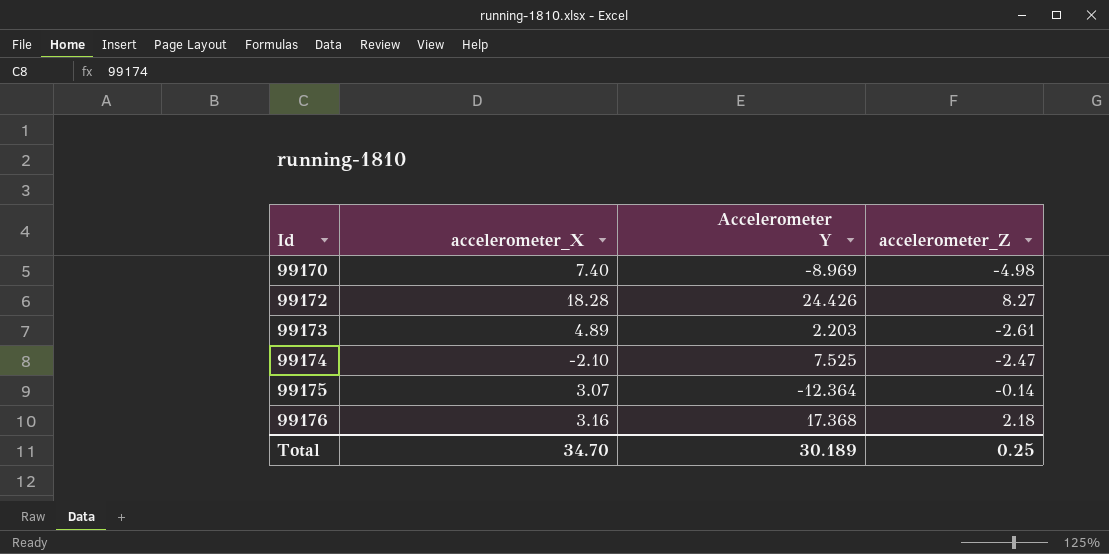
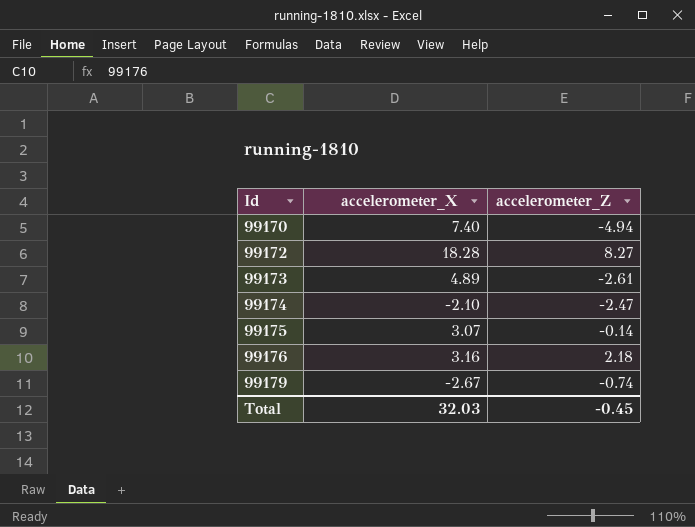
column Accelerometer Y | position: 3 -> none
99170 | accelerometer_Z: -4.98 -> -4.94
row 99179: none -> -2.67 | -0.74
Total | accelerometer_X: 34.70 -> 32.03
Total | accelerometer_Z: 0.25 -> -0.45

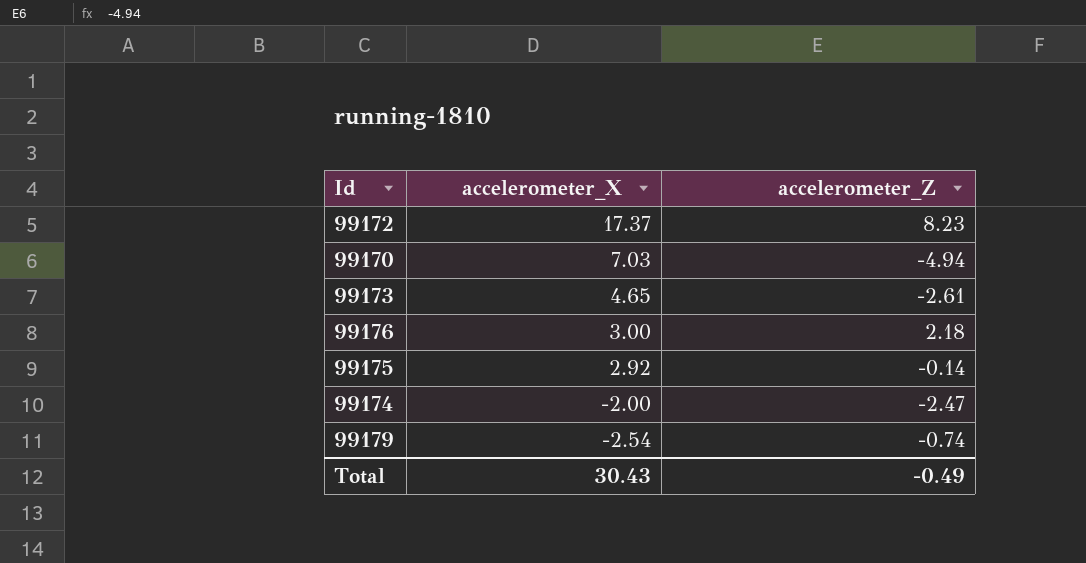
row order: Id ascending -> accelerometer_X descending
99172 | accelerometer_X: 18.28 -> 17.37
99172 | accelerometer_Z: 8.27 -> 8.23
99170 | accelerometer_X: 7.40 -> 7.03
99173 | accelerometer_X: 4.89 -> 4.65
99176 | accelerometer_X: 3.16 -> 3.00
99175 | accelerometer_X: 3.07 -> 2.92
99174 | accelerometer_X: -2.10 -> -2.00
99179 | accelerometer_X: -2.67 -> -2.54
Total | accelerometer_X: 32.03 -> 30.43
Total | accelerometer_Z: -0.45 -> -0.49

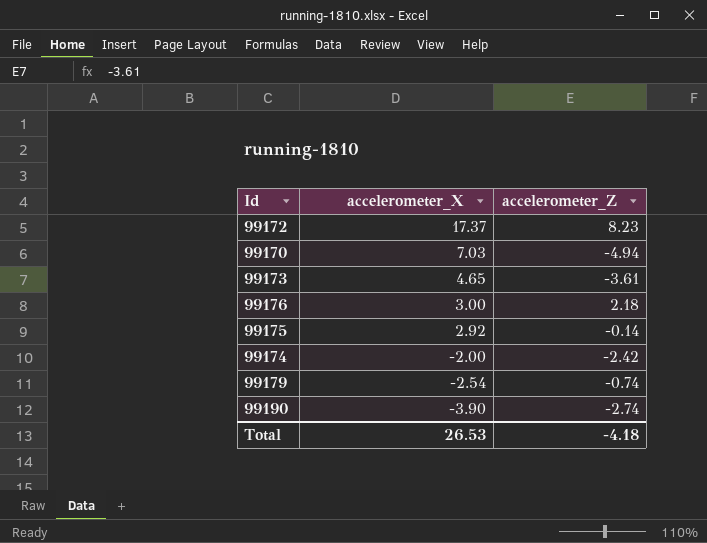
99173 | accelerometer_Z: -2.61 -> -3.61
99174 | accelerometer_Z: -2.47 -> -2.42
row 99190: none -> -3.90 | -2.74
Total | accelerometer_X: 30.43 -> 26.53
Total | accelerometer_Z: -0.49 -> -4.18

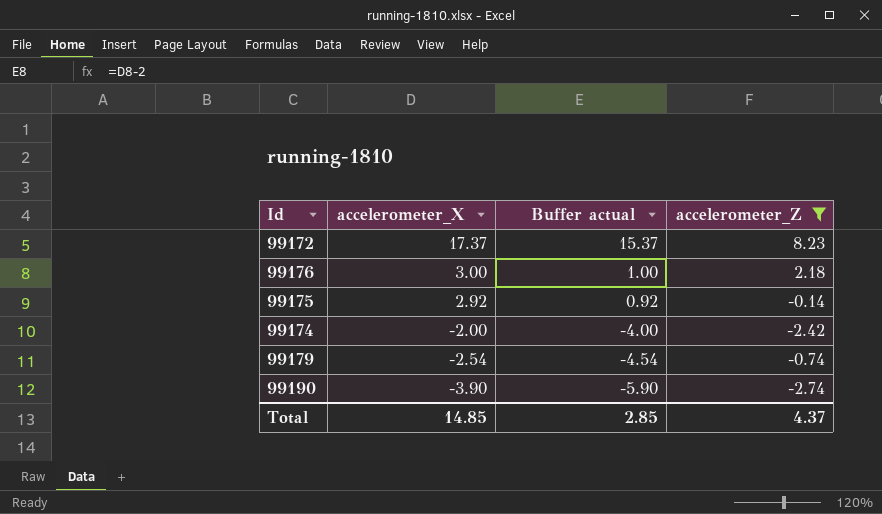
filter: none -> accelerometer_Z >= -2.74
column Buffer actual | formula: none -> [accelerometer_X] - 2
Total | accelerometer_X: 26.53 -> 14.85
Total | accelerometer_Z: -4.18 -> 4.37

